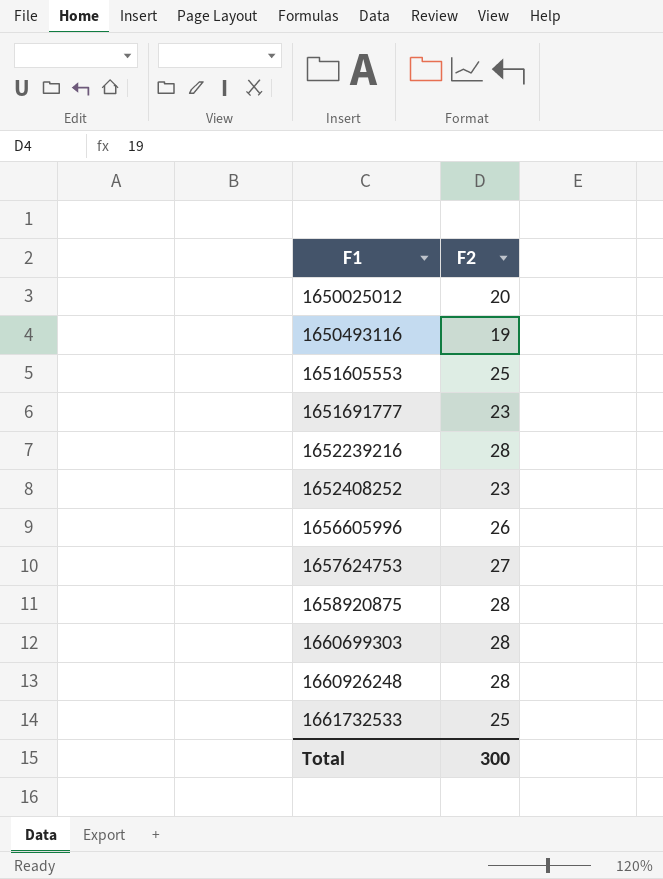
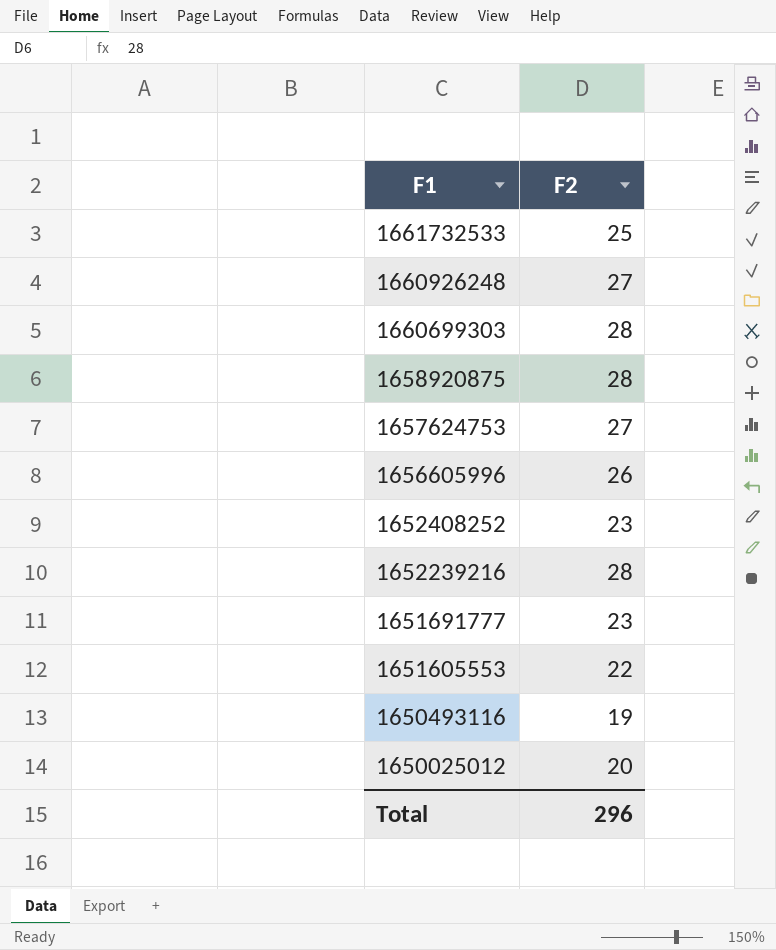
row order: F1 ascending -> F1 descending
1660926248 | F2: 28 -> 27
1651605553 | F2: 25 -> 22
Total | F2: 300 -> 296

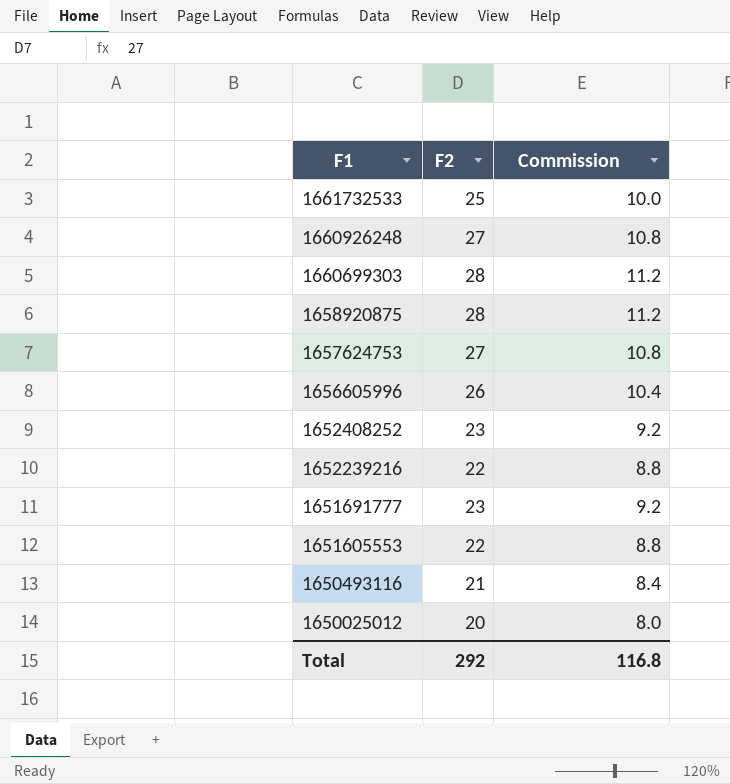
column Commission | formula: none -> [F2] * 0.4
1652239216 | F2: 28 -> 22
1650493116 | F2: 19 -> 21
Total | F2: 296 -> 292

